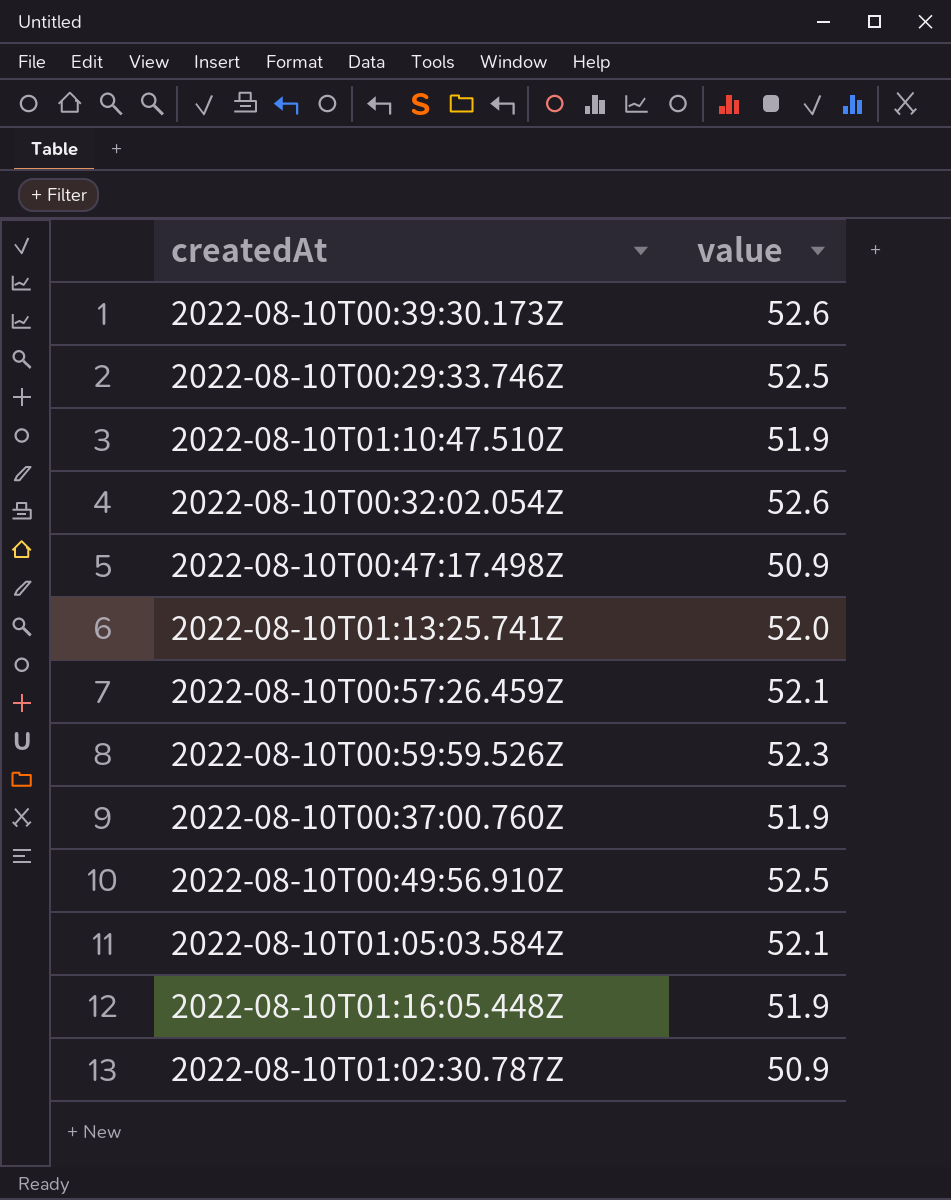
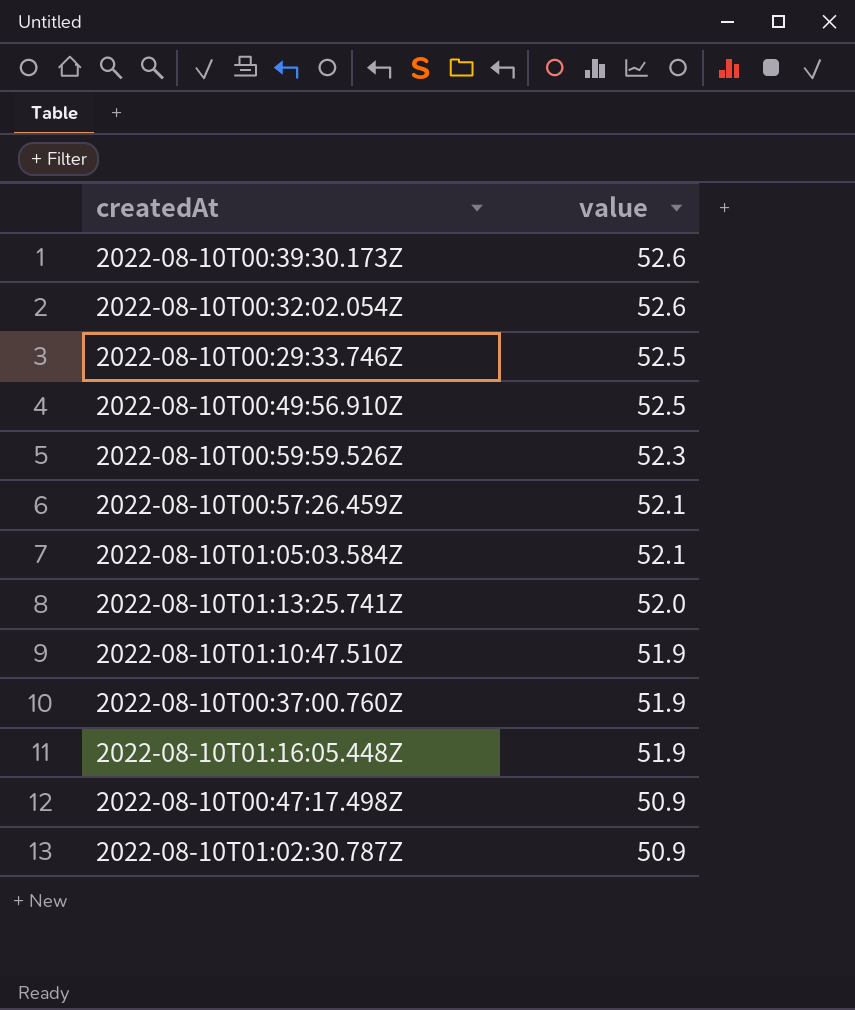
row order: none -> value descending

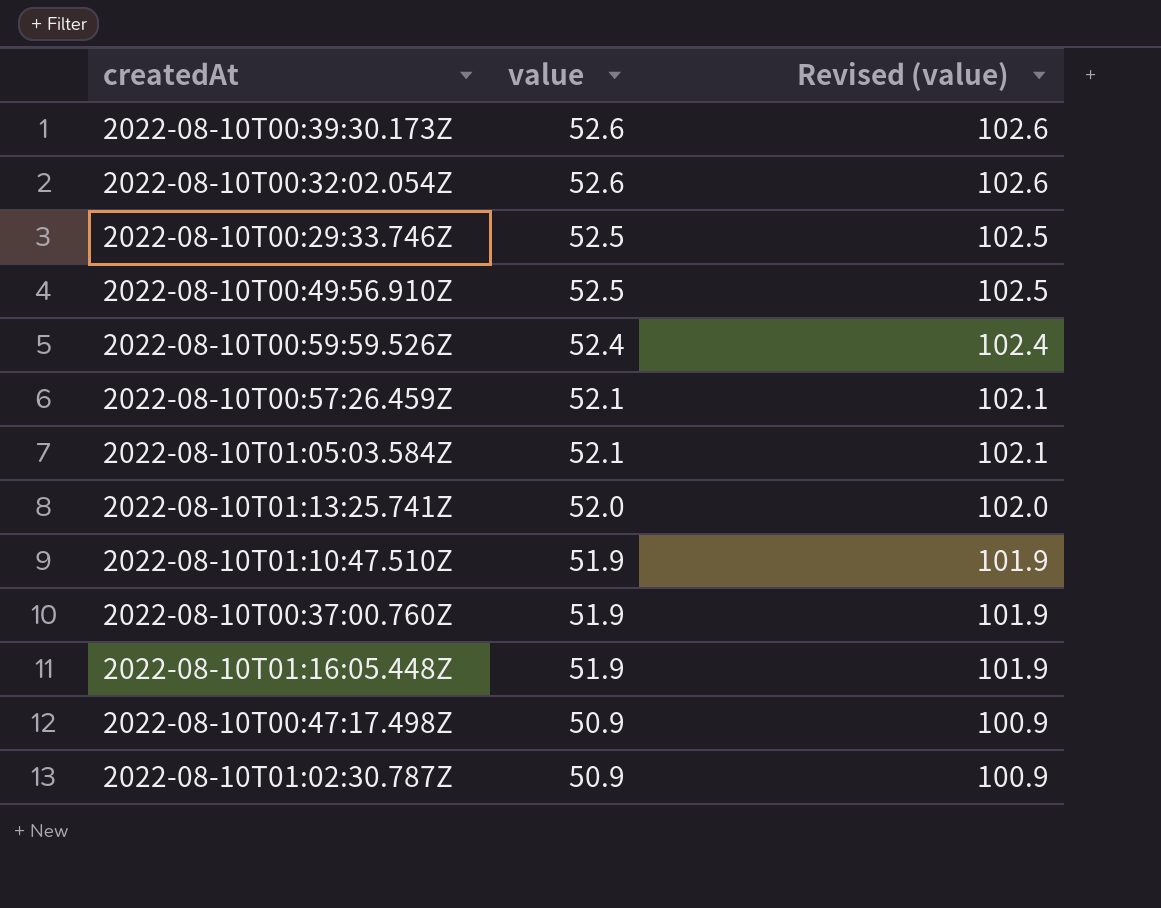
column Revised (value) | formula: none -> [value] + 50
2022-08-10T00:59:59.526Z | value: 52.3 -> 52.4

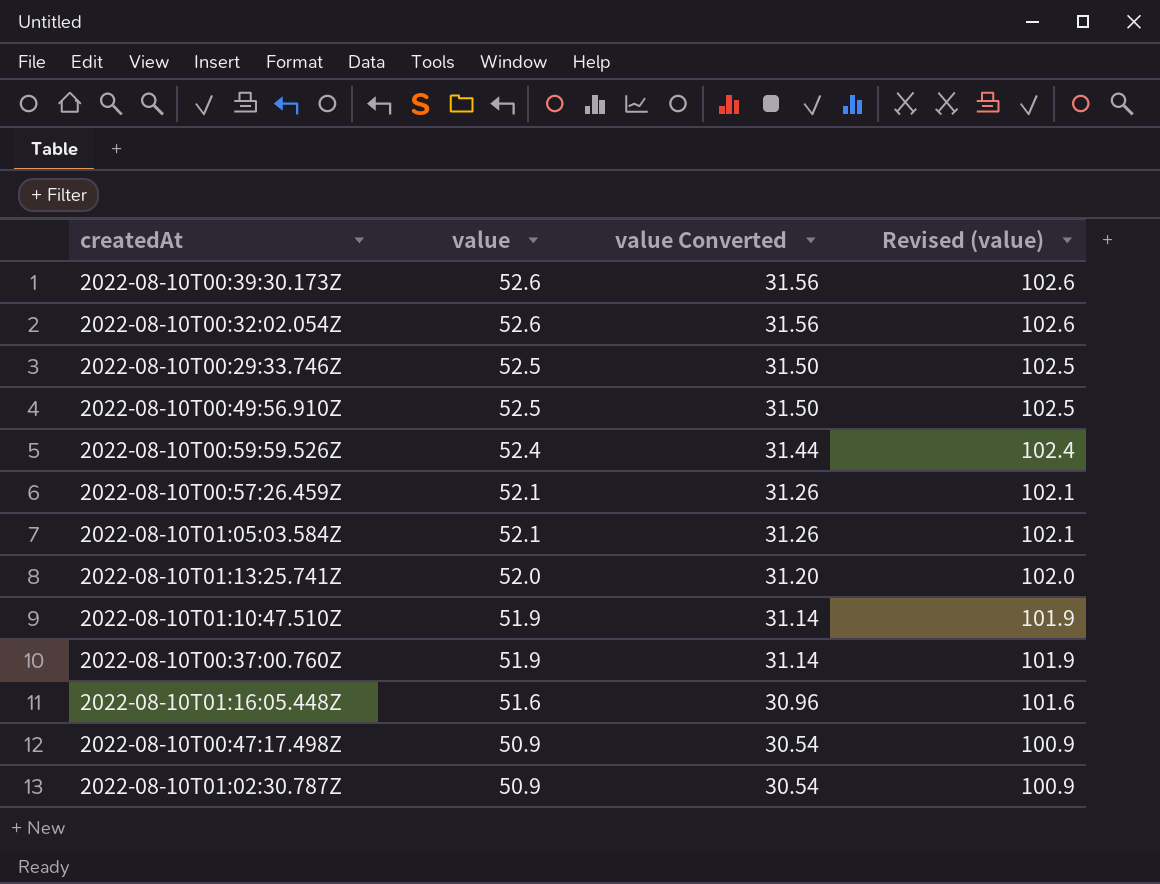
column value Converted | formula: none -> [value] * 0.6
2022-08-10T01:16:05.448Z | value: 51.9 -> 51.6
2022-08-10T01:16:05.448Z | Revised (value): 101.9 -> 101.6

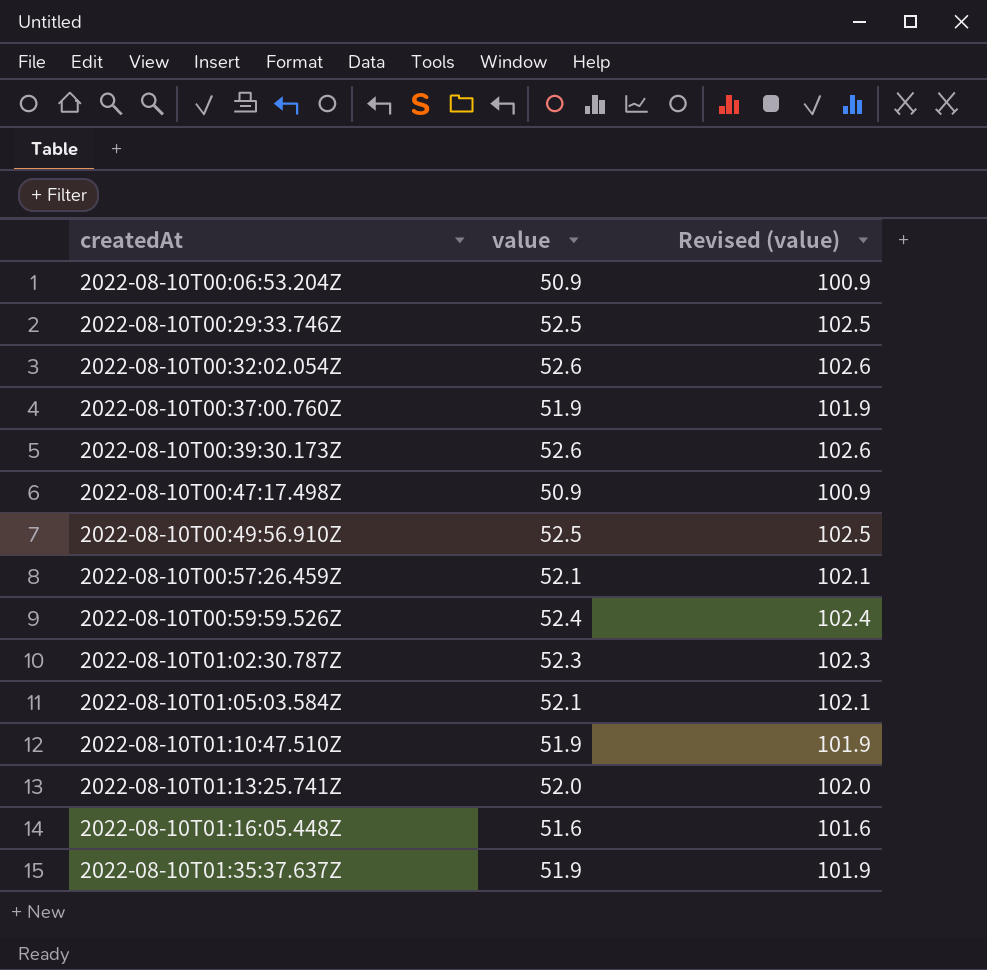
row order: value descending -> createdAt ascending
column value Converted | formula: [value] * 0.6 -> none
row 2022-08-10T00:06:53.204Z: none -> 50.9 | 100.9
2022-08-10T01:02:30.787Z | value: 50.9 -> 52.3
2022-08-10T01:02:30.787Z | Revised (value): 100.9 -> 102.3
row 2022-08-10T01:35:37.637Z: none -> 51.9 | 101.9

